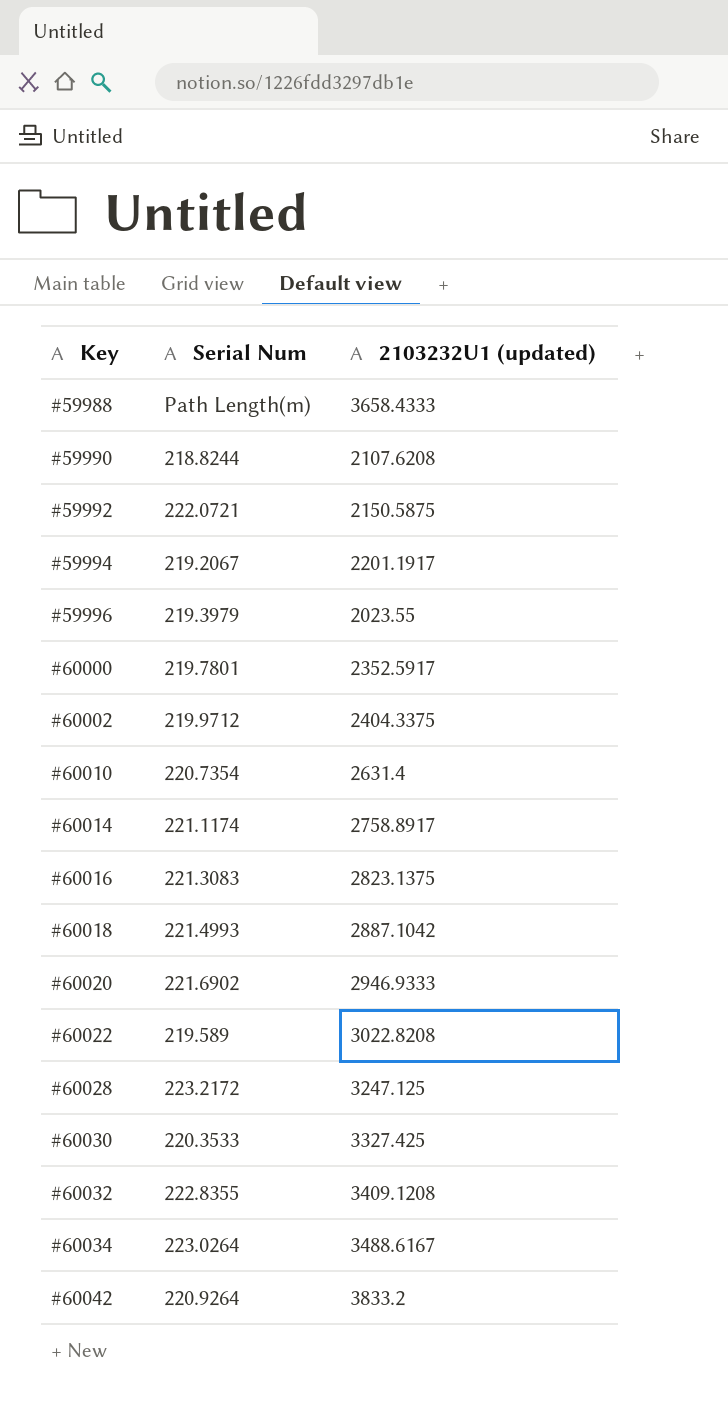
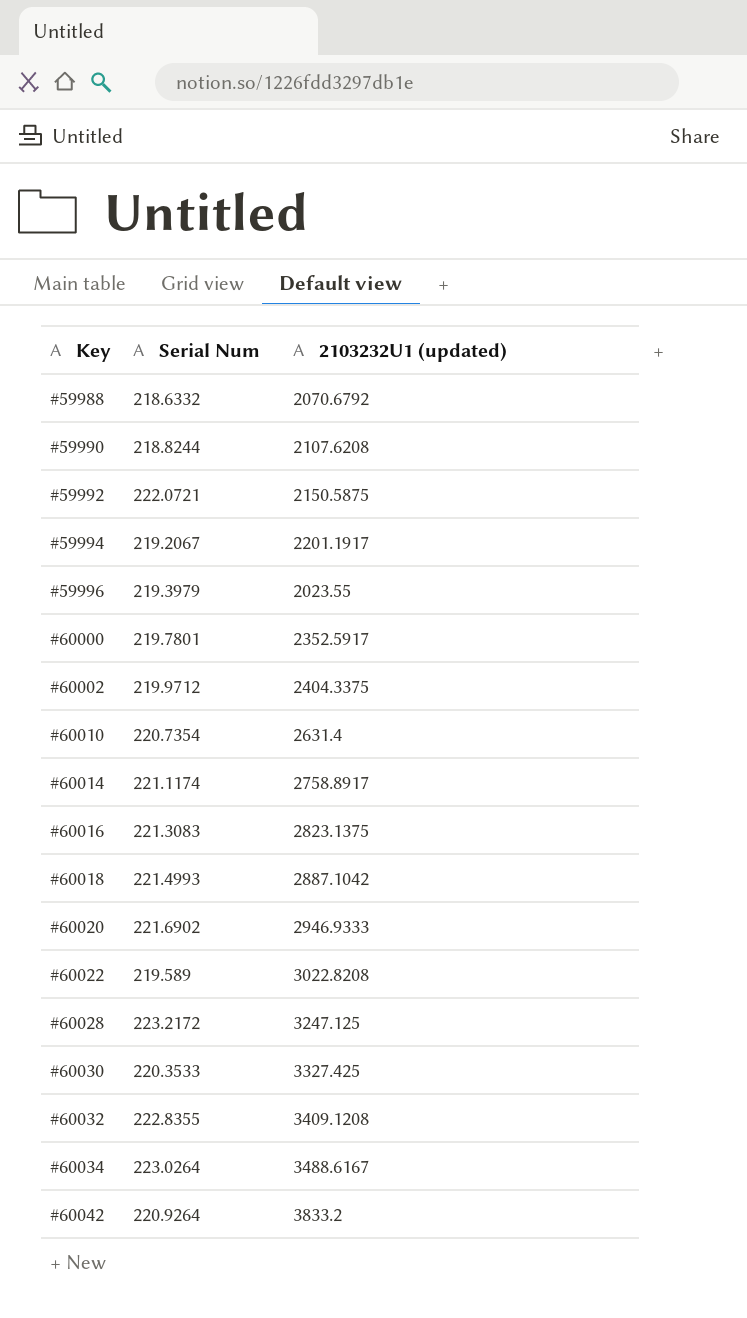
#59988 | Serial Num: Path Length(m) -> 218.6332
#59988 | 2103232U1 (updated): 3658.4333 -> 2070.6792

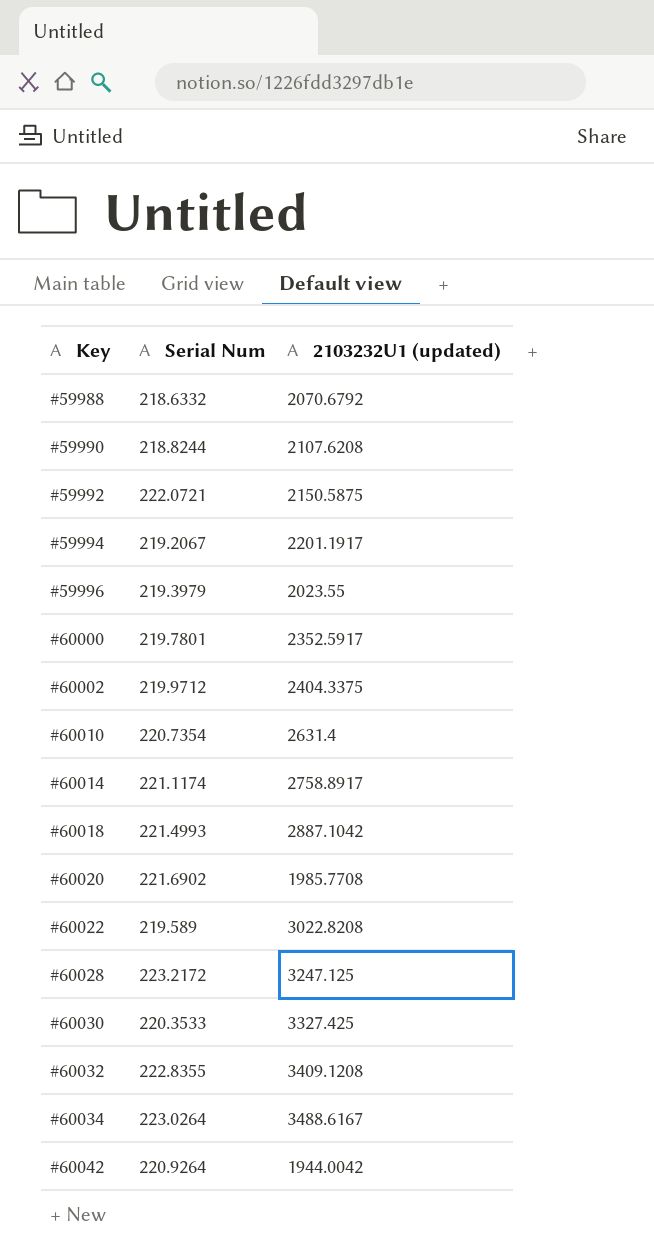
row #60016: 221.3083 | 2823.1375 -> none
#60020 | 2103232U1 (updated): 2946.9333 -> 1985.7708
#60042 | 2103232U1 (updated): 3833.2 -> 1944.0042

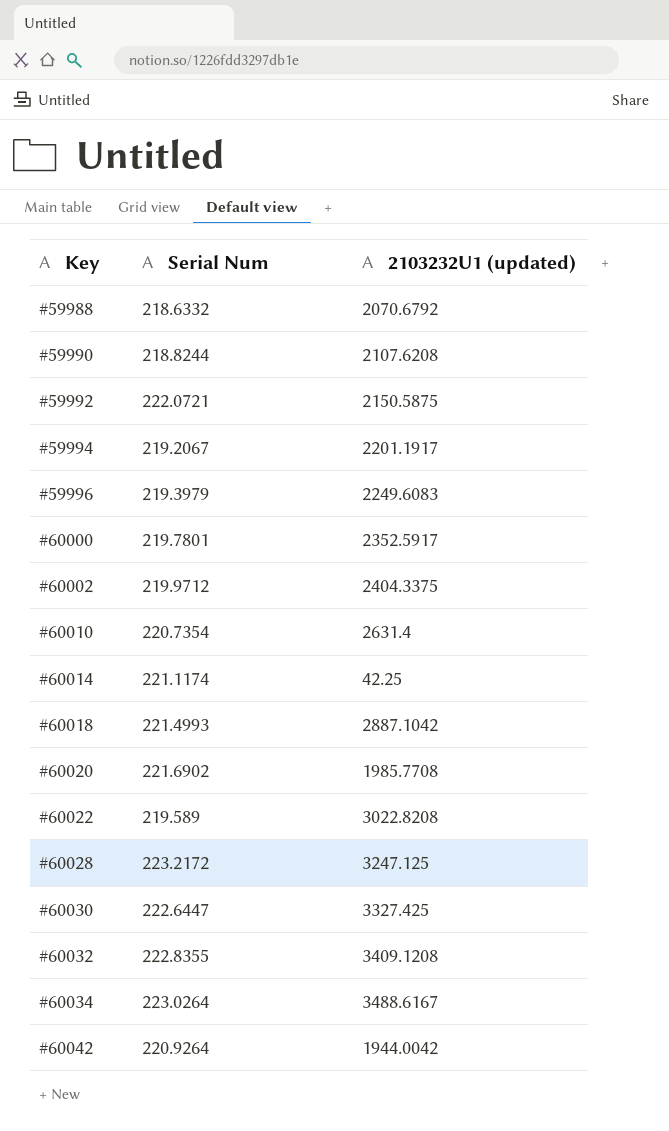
#59996 | 2103232U1 (updated): 2023.55 -> 2249.6083
#60014 | 2103232U1 (updated): 2758.8917 -> 42.25
#60030 | Serial Num: 220.3533 -> 222.6447

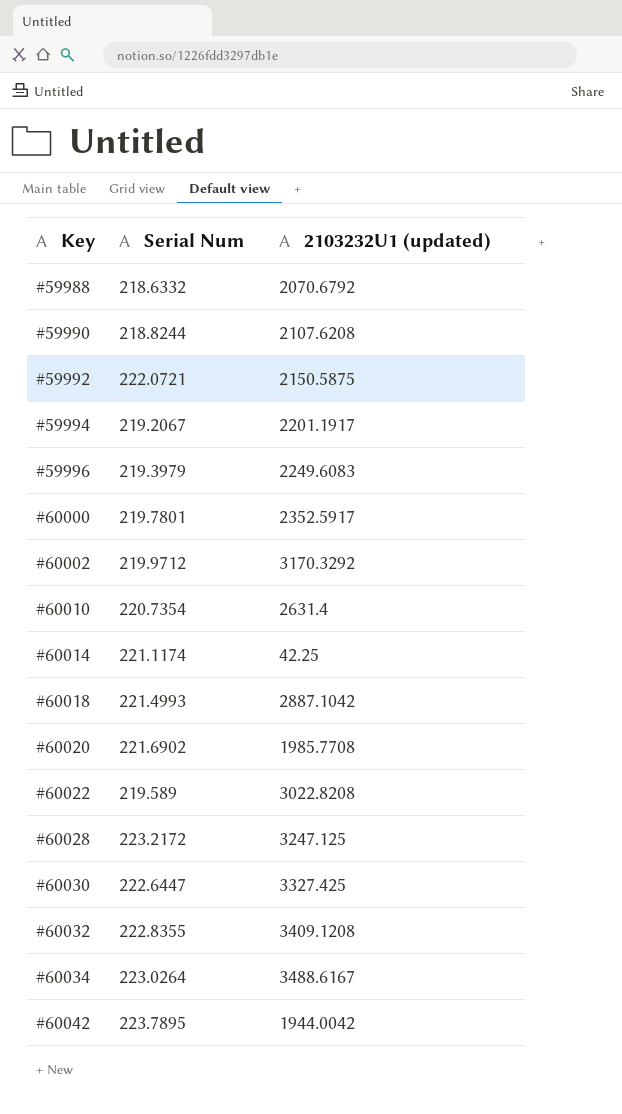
#60002 | 2103232U1 (updated): 2404.3375 -> 3170.3292
#60042 | Serial Num: 220.9264 -> 223.7895

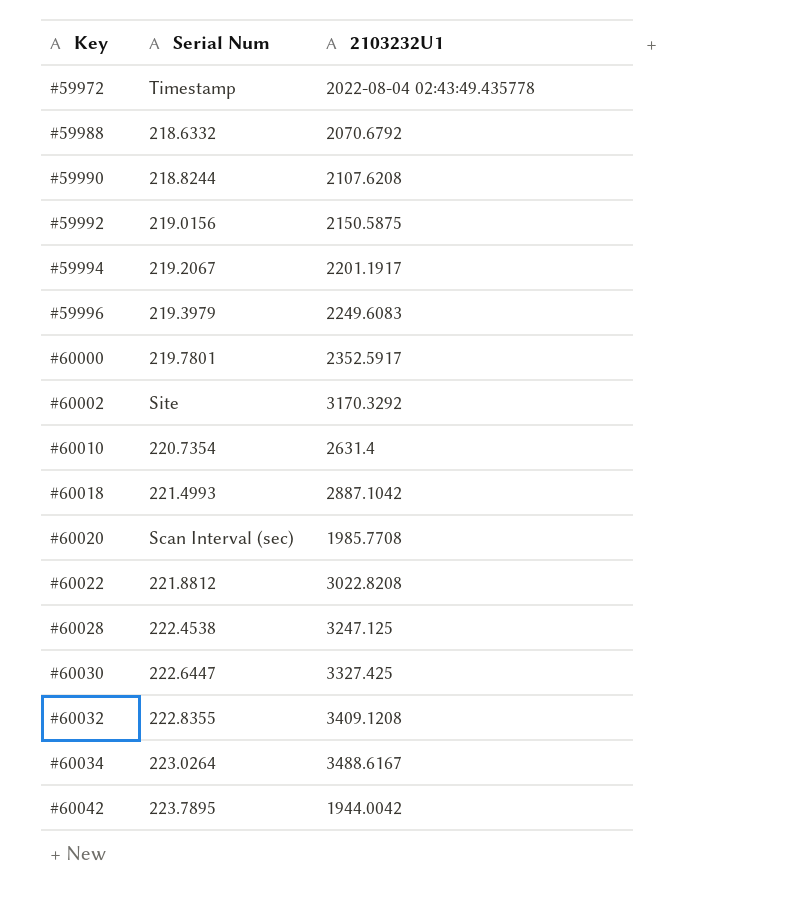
column name: 2103232U1 (updated) -> 2103232U1
row #60014: 221.1174 | 42.25 -> none
row #59972: none -> Timestamp | 2022-08-04 02:43:49.435778
#59992 | Serial Num: 222.0721 -> 219.0156
#60002 | Serial Num: 219.9712 -> Site
#60020 | Serial Num: 221.6902 -> Scan Interval (sec)
#60022 | Serial Num: 219.589 -> 221.8812
#60028 | Serial Num: 223.2172 -> 222.4538

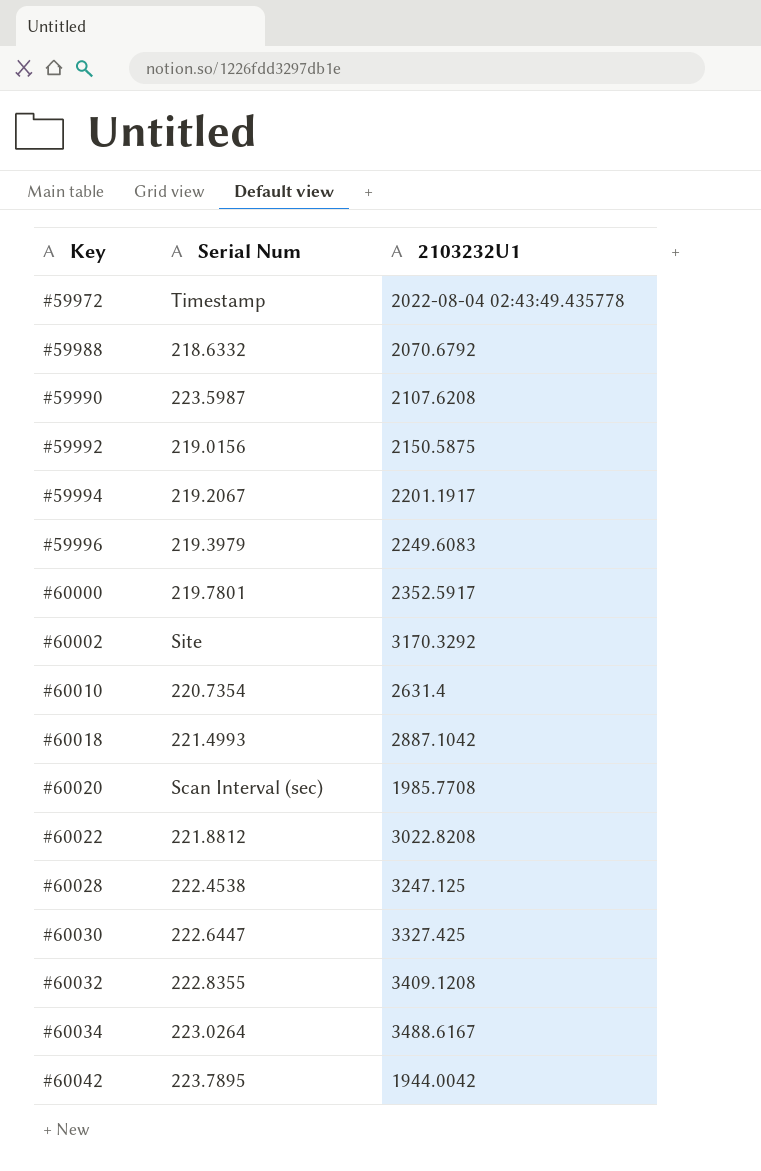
#59990 | Serial Num: 218.8244 -> 223.5987

